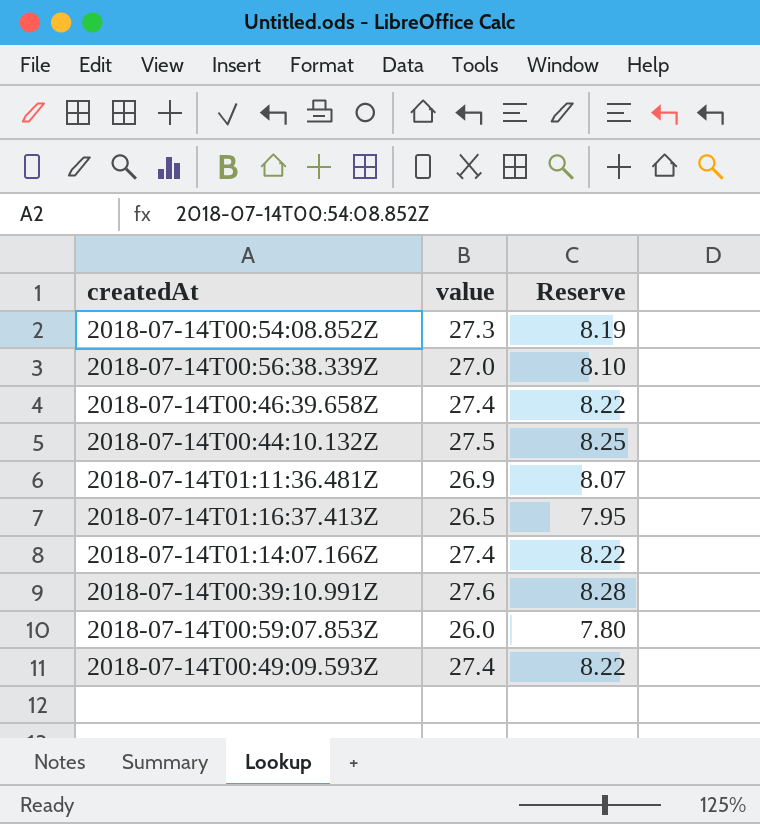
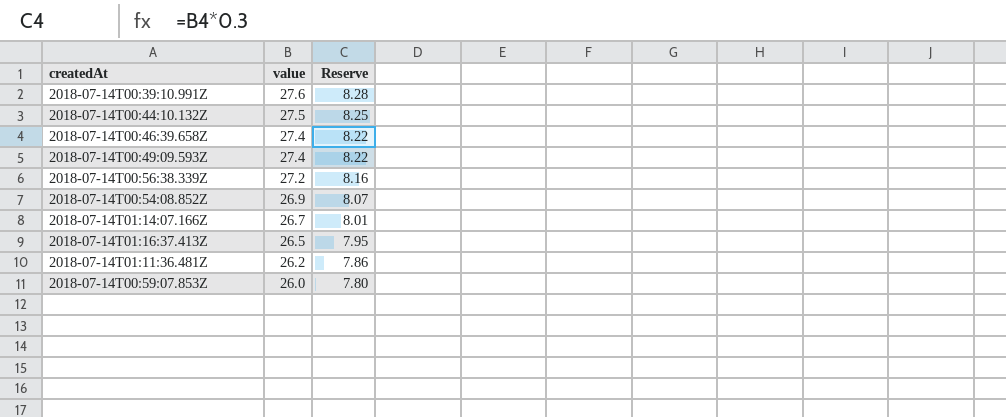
row order: none -> value descending
2018-07-14T00:56:38.339Z | value: 27.0 -> 27.2
2018-07-14T00:56:38.339Z | Reserve: 8.10 -> 8.16
2018-07-14T00:54:08.852Z | value: 27.3 -> 26.9
2018-07-14T00:54:08.852Z | Reserve: 8.19 -> 8.07
2018-07-14T01:14:07.166Z | value: 27.4 -> 26.7
2018-07-14T01:14:07.166Z | Reserve: 8.22 -> 8.01
2018-07-14T01:11:36.481Z | value: 26.9 -> 26.2
2018-07-14T01:11:36.481Z | Reserve: 8.07 -> 7.86

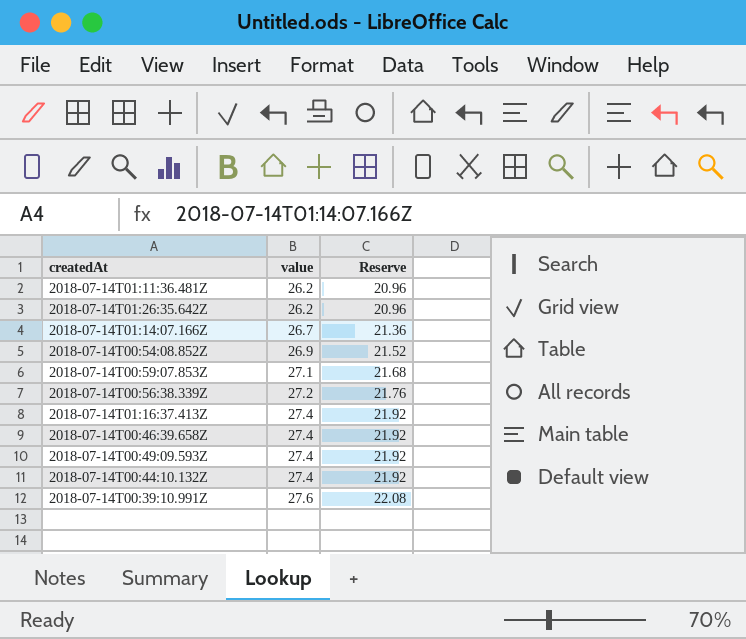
row order: value descending -> value ascending
column Reserve | formula: [value] * 0.3 -> [value] * 0.8
row 2018-07-14T01:26:35.642Z: none -> 26.2 | 20.96
2018-07-14T00:59:07.853Z | value: 26.0 -> 27.1
2018-07-14T01:16:37.413Z | value: 26.5 -> 27.4
2018-07-14T00:44:10.132Z | value: 27.5 -> 27.4

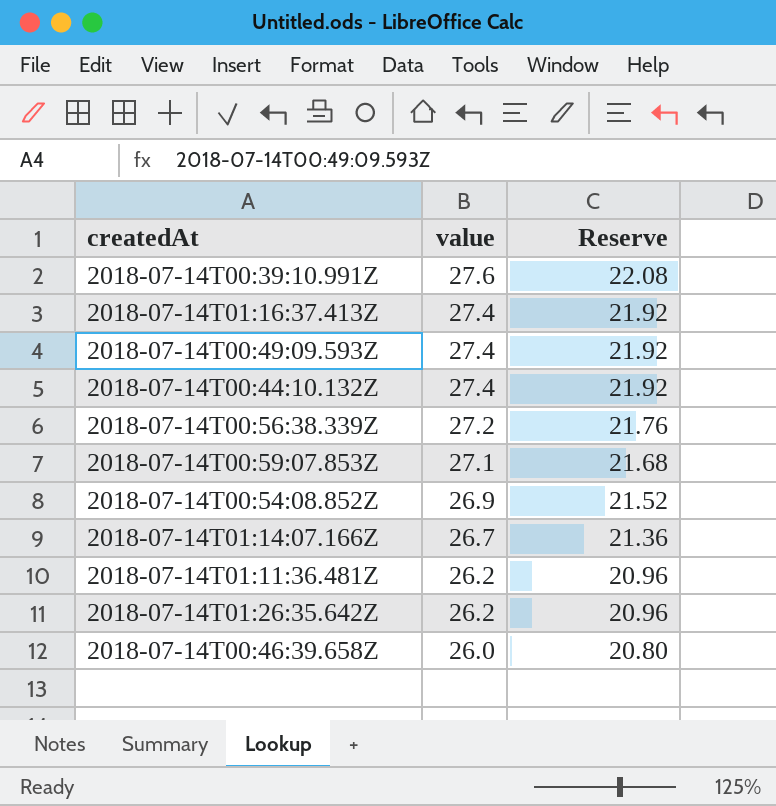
row order: value ascending -> value descending
2018-07-14T00:46:39.658Z | value: 27.4 -> 26.0
2018-07-14T00:46:39.658Z | Reserve: 21.92 -> 20.80

